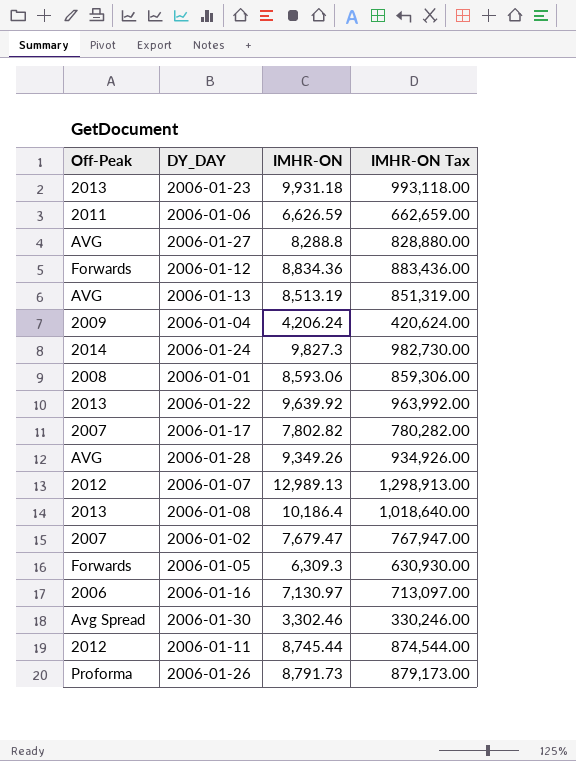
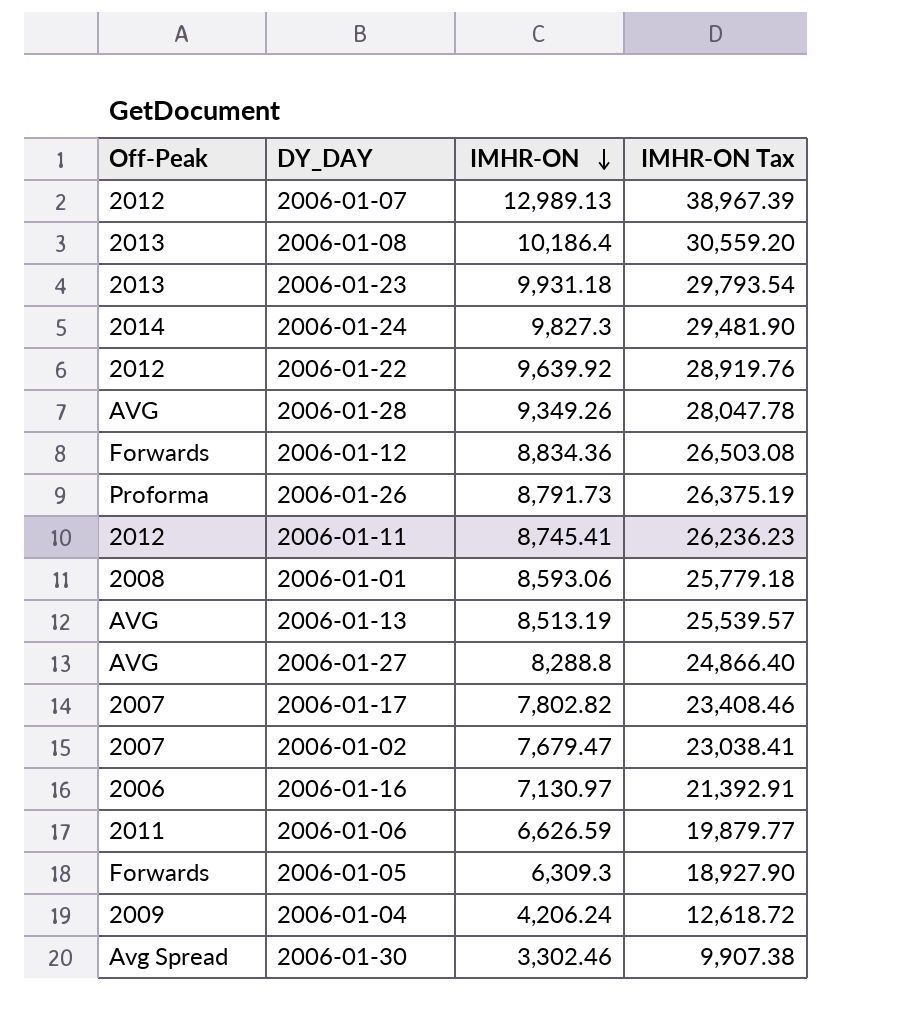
row order: none -> IMHR-ON descending
column IMHR-ON Tax | formula: [IMHR-ON] * 100 -> [IMHR-ON] * 3
2006-01-22 | Off-Peak: 2013 -> 2012
2006-01-11 | IMHR-ON: 8,745.44 -> 8,745.41

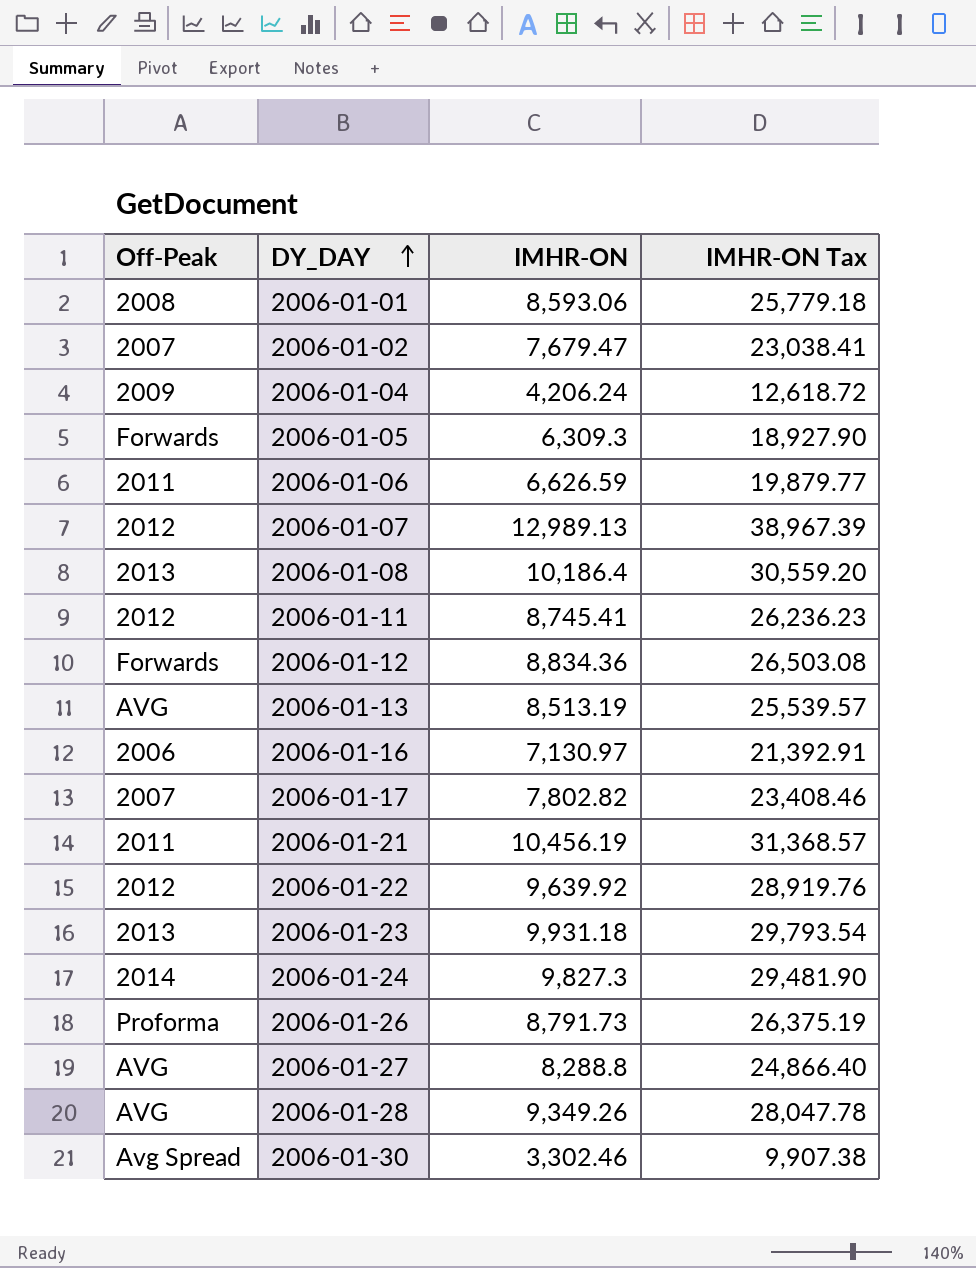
row order: IMHR-ON descending -> DY_DAY ascending
row 2006-01-21: none -> 2011 | 10,456.19 | 31,368.57

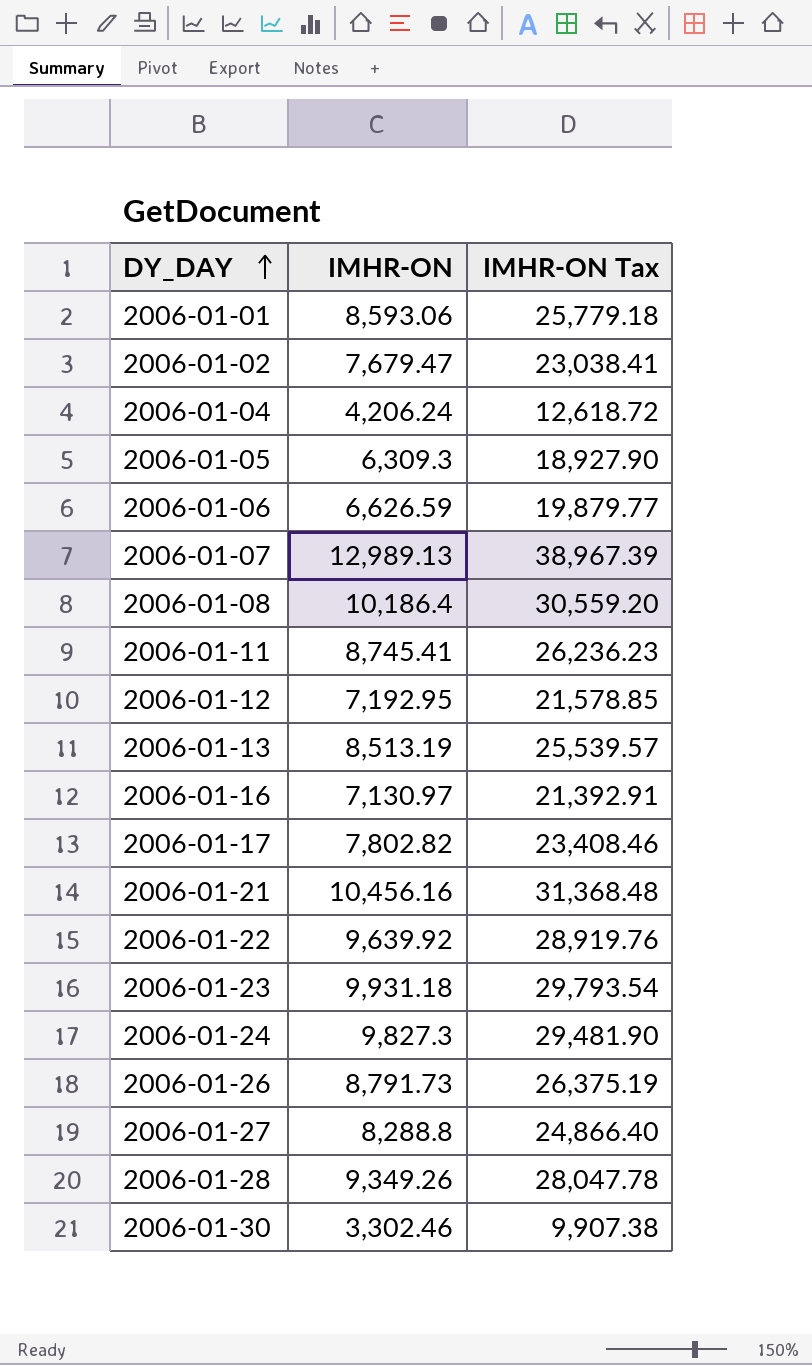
column Off-Peak | position: 1 -> none
2006-01-12 | IMHR-ON: 8,834.36 -> 7,192.95
2006-01-12 | IMHR-ON Tax: 26,503.08 -> 21,578.85
2006-01-21 | IMHR-ON: 10,456.19 -> 10,456.16
2006-01-21 | IMHR-ON Tax: 31,368.57 -> 31,368.48

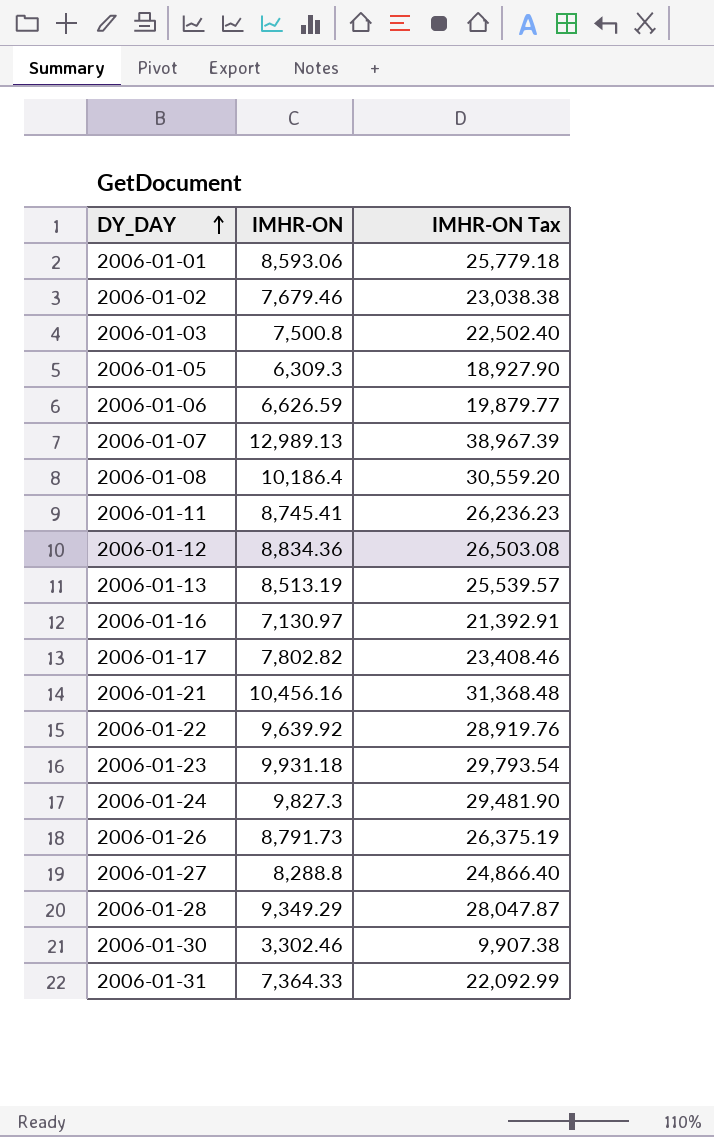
row 2006-01-04: 4,206.24 | 12,618.72 -> none
2006-01-02 | IMHR-ON: 7,679.47 -> 7,679.46
2006-01-02 | IMHR-ON Tax: 23,038.41 -> 23,038.38
row 2006-01-03: none -> 7,500.8 | 22,502.40
2006-01-12 | IMHR-ON: 7,192.95 -> 8,834.36
2006-01-12 | IMHR-ON Tax: 21,578.85 -> 26,503.08
2006-01-28 | IMHR-ON: 9,349.26 -> 9,349.29
2006-01-28 | IMHR-ON Tax: 28,047.78 -> 28,047.87
row 2006-01-31: none -> 7,364.33 | 22,092.99

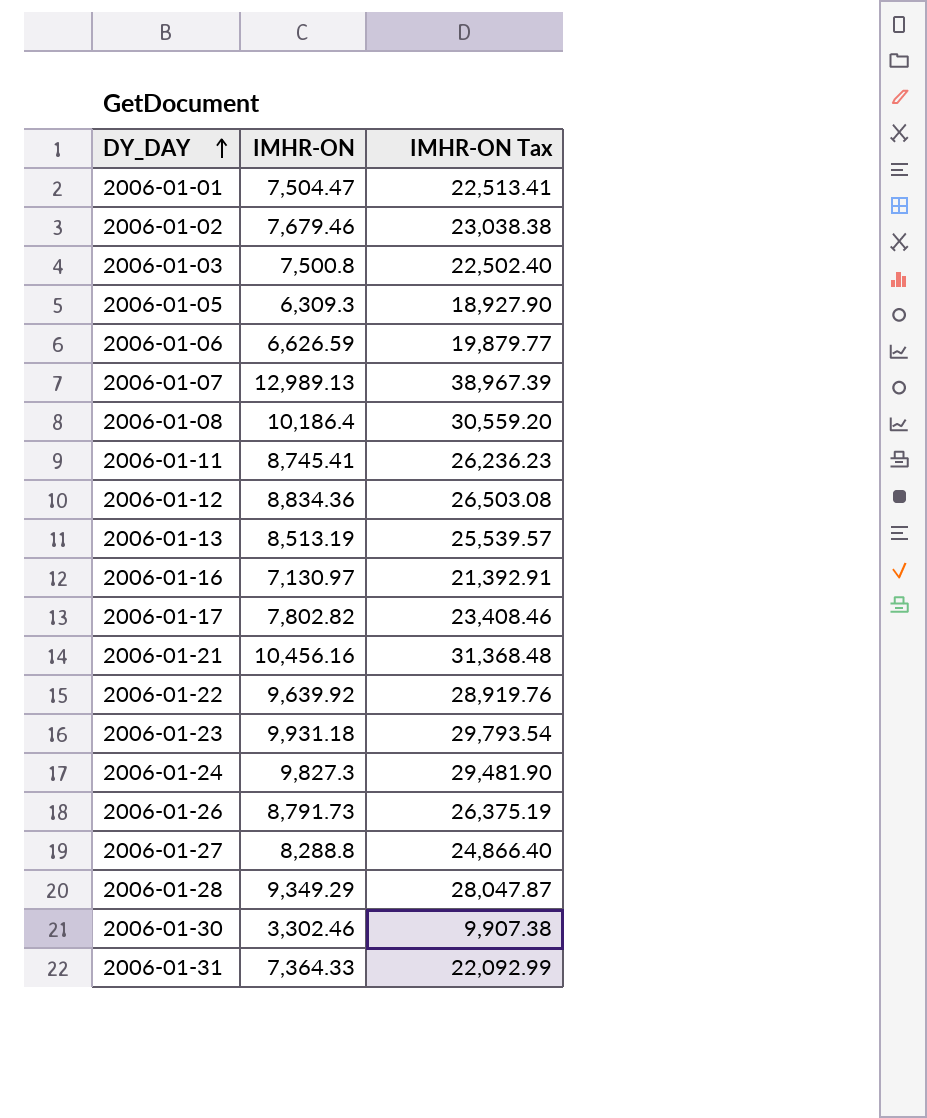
2006-01-01 | IMHR-ON: 8,593.06 -> 7,504.47
2006-01-01 | IMHR-ON Tax: 25,779.18 -> 22,513.41

